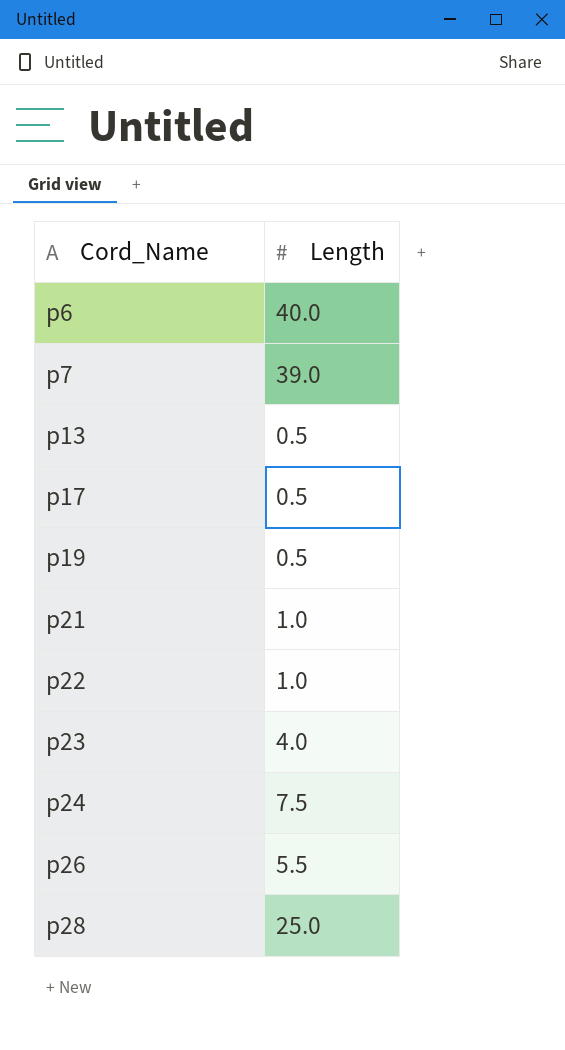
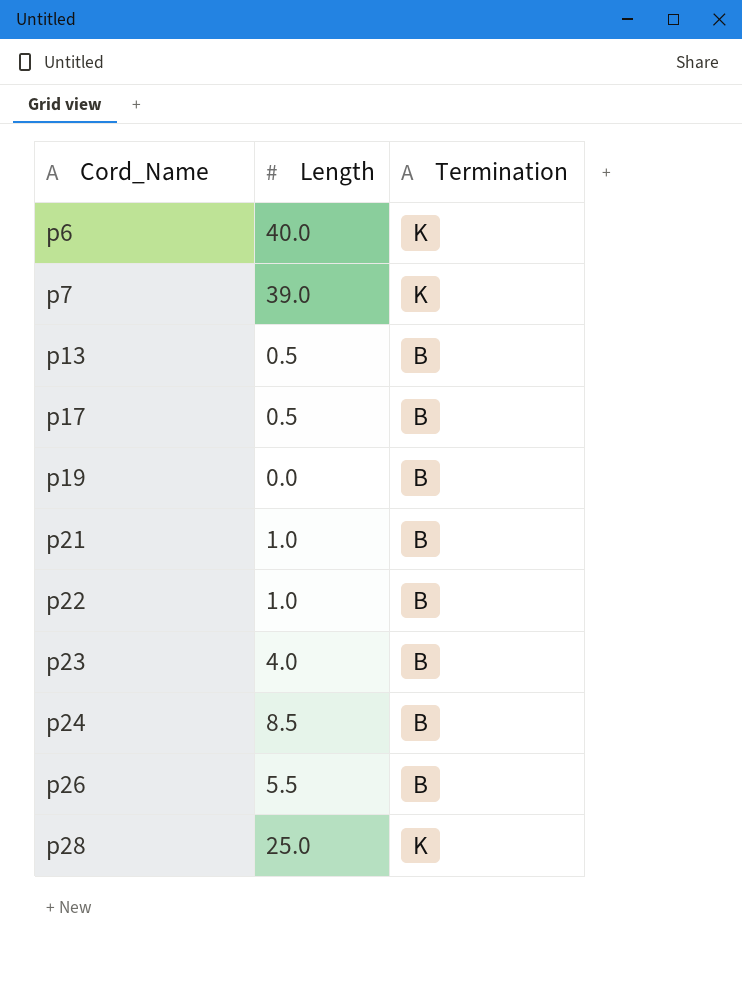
column Termination | position: none -> 3
p19 | Length: 0.5 -> 0.0
p24 | Length: 7.5 -> 8.5

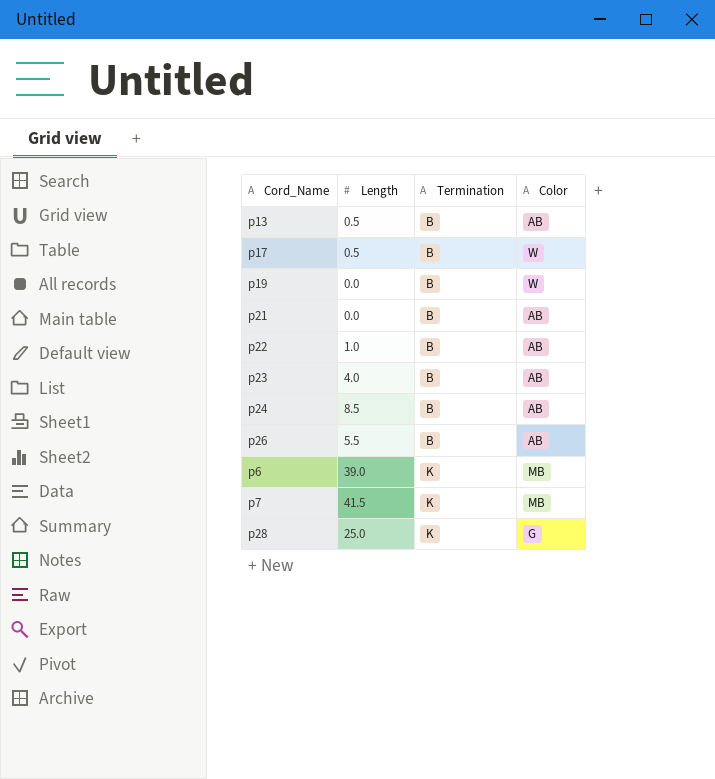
row order: Cord_Name ascending -> Termination ascending
column Color | position: none -> 4
p21 | Length: 1.0 -> 0.0
p6 | Length: 40.0 -> 39.0
p7 | Length: 39.0 -> 41.5

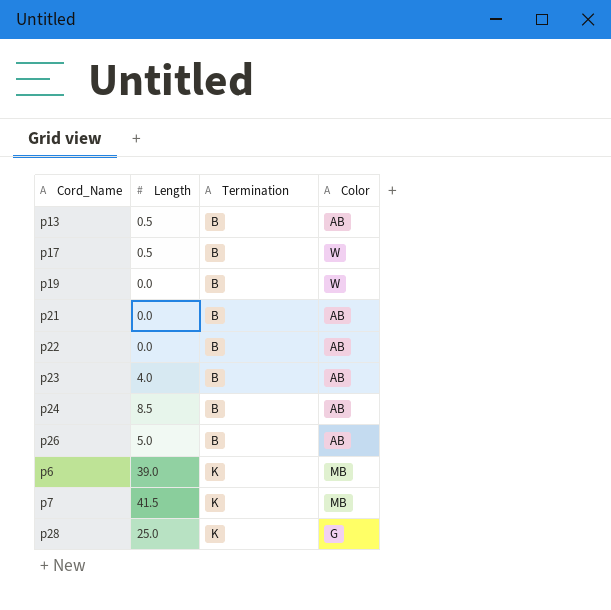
p22 | Length: 1.0 -> 0.0
p26 | Length: 5.5 -> 5.0

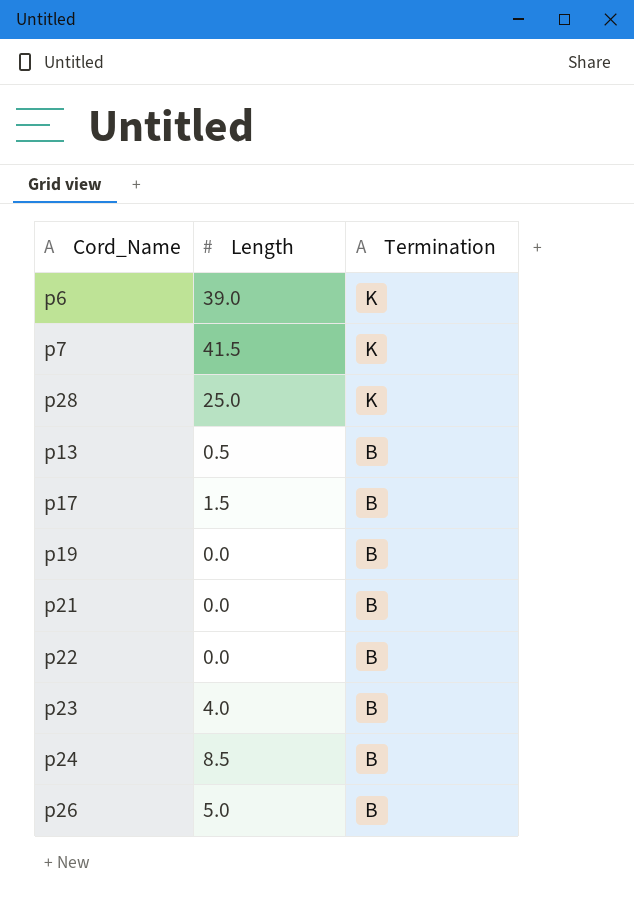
row order: Termination ascending -> Termination descending
column Color | position: 4 -> none
p17 | Length: 0.5 -> 1.5

